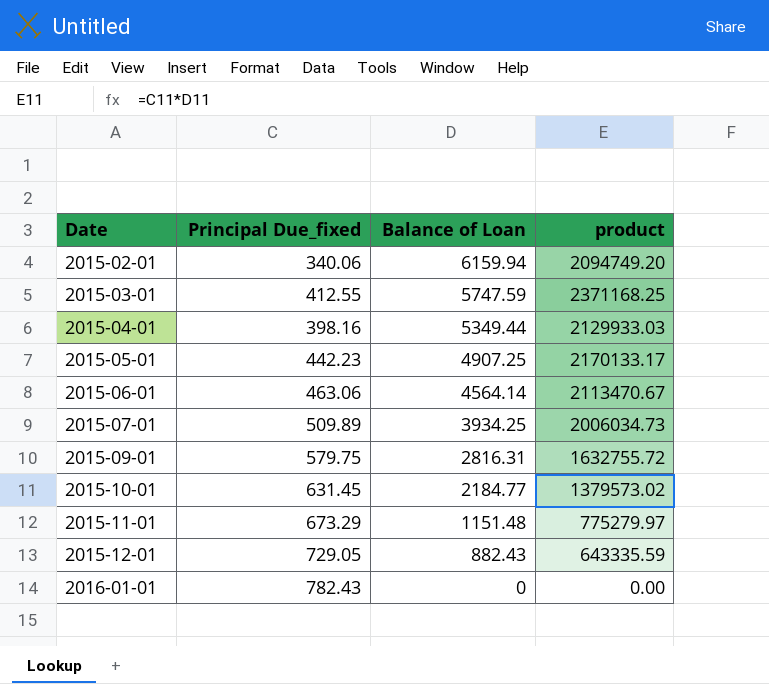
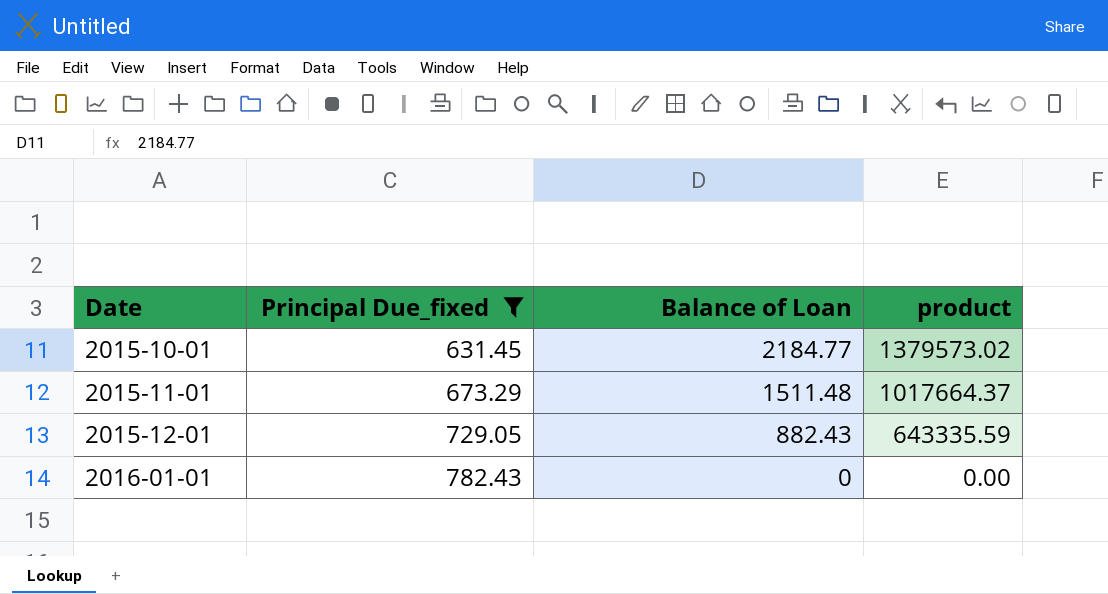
filter: none -> Principal Due_fixed >= 631.45
2015-11-01 | Balance of Loan: 1151.48 -> 1511.48
2015-11-01 | product: 775279.97 -> 1017664.37

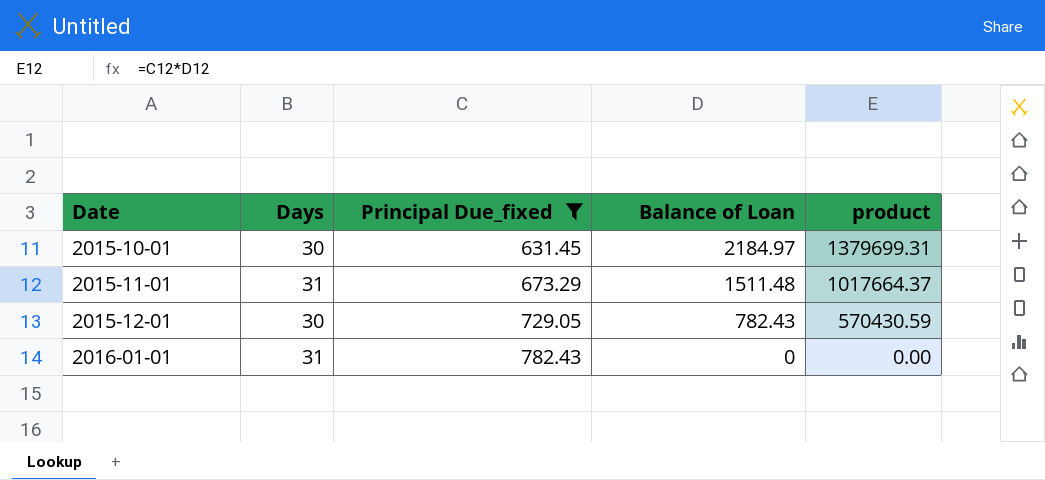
column Days | position: none -> 2
2015-10-01 | Balance of Loan: 2184.77 -> 2184.97
2015-10-01 | product: 1379573.02 -> 1379699.31
2015-12-01 | Balance of Loan: 882.43 -> 782.43
2015-12-01 | product: 643335.59 -> 570430.59

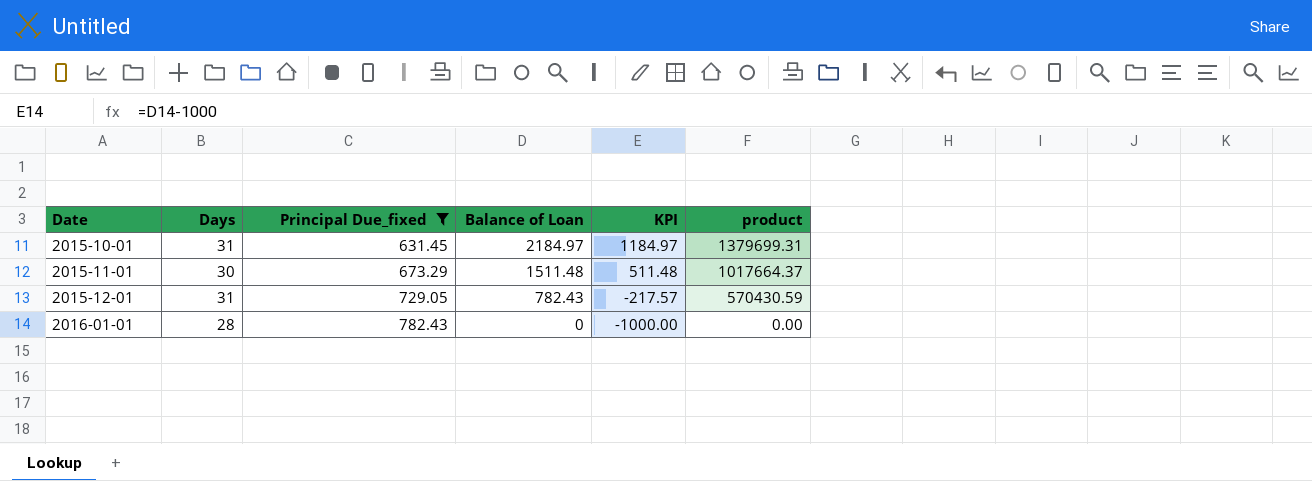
column KPI | formula: none -> [Balance of Loan] - 1000
2015-10-01 | Days: 30 -> 31
2015-11-01 | Days: 31 -> 30
2015-12-01 | Days: 30 -> 31
2016-01-01 | Days: 31 -> 28

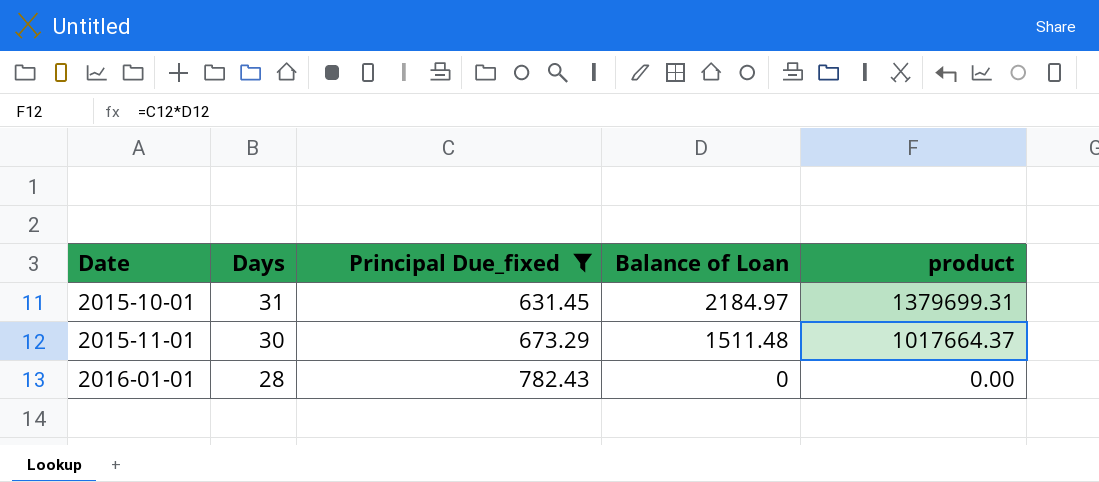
column KPI | formula: [Balance of Loan] - 1000 -> none
row 2015-12-01: 31 | 729.05 | 782.43 | -217.57 | 570430.59 -> none

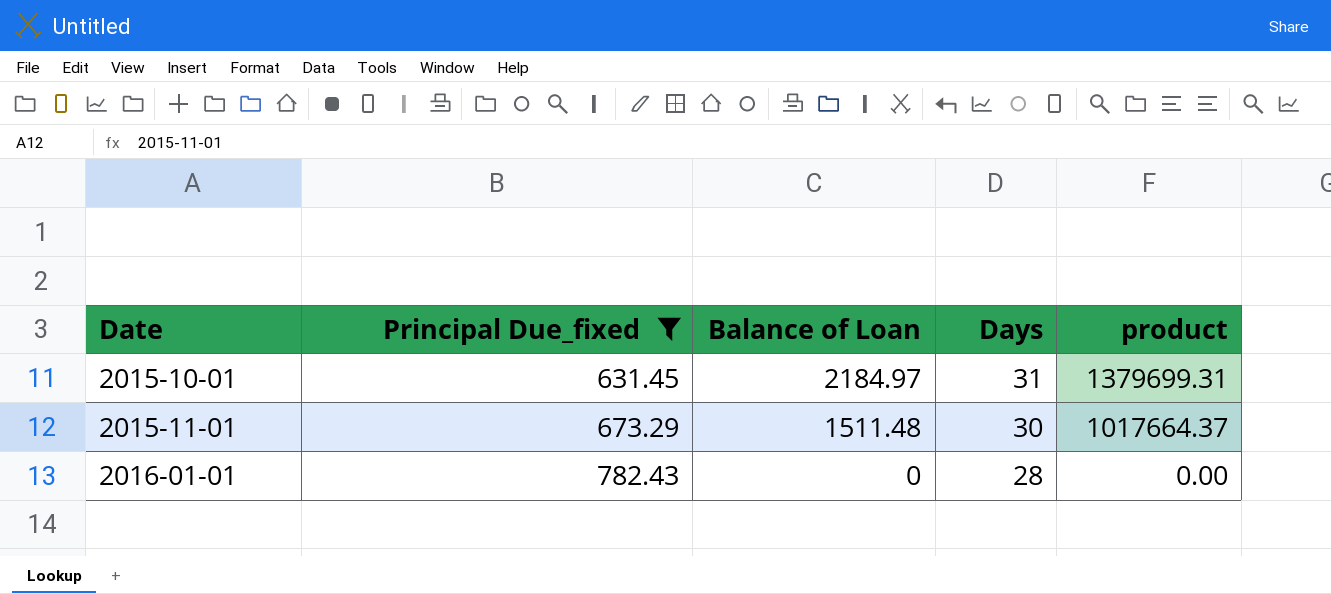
column Days | position: 2 -> 4

